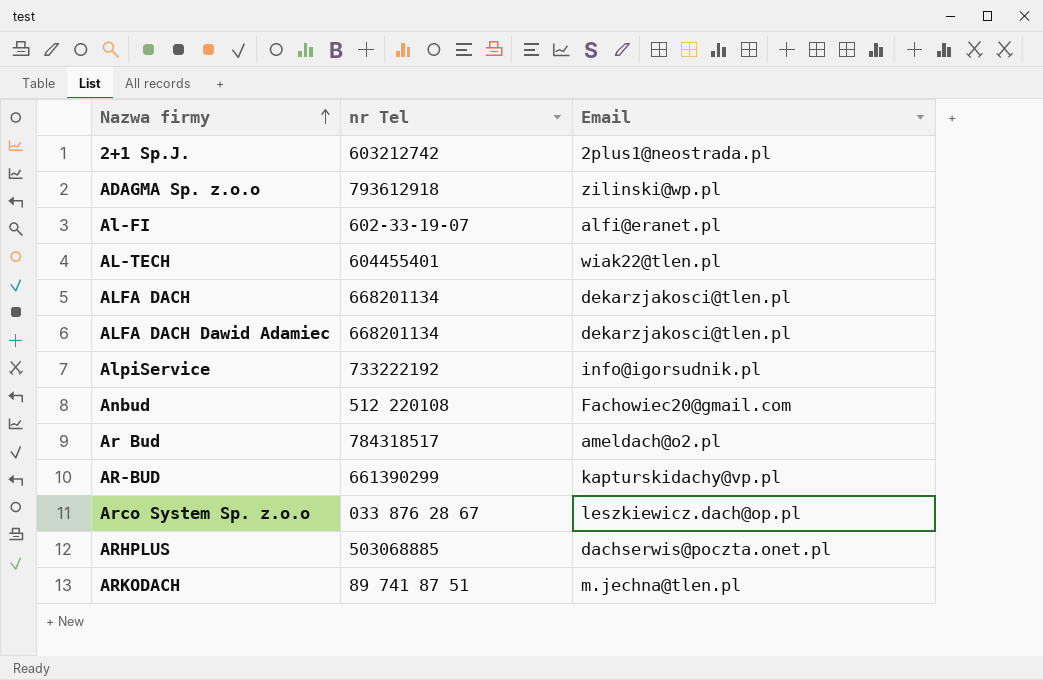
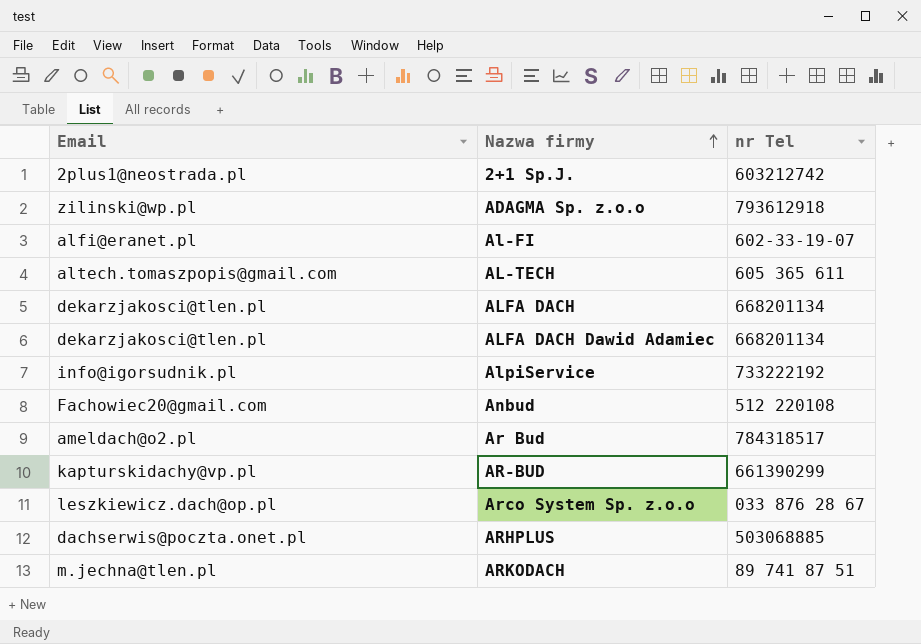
column Email | position: 3 -> 1
AL-TECH | Email: wiak22@tlen.pl -> altech.tomaszpopis@gmail.com
AL-TECH | nr Tel: 604455401 -> 605 365 611

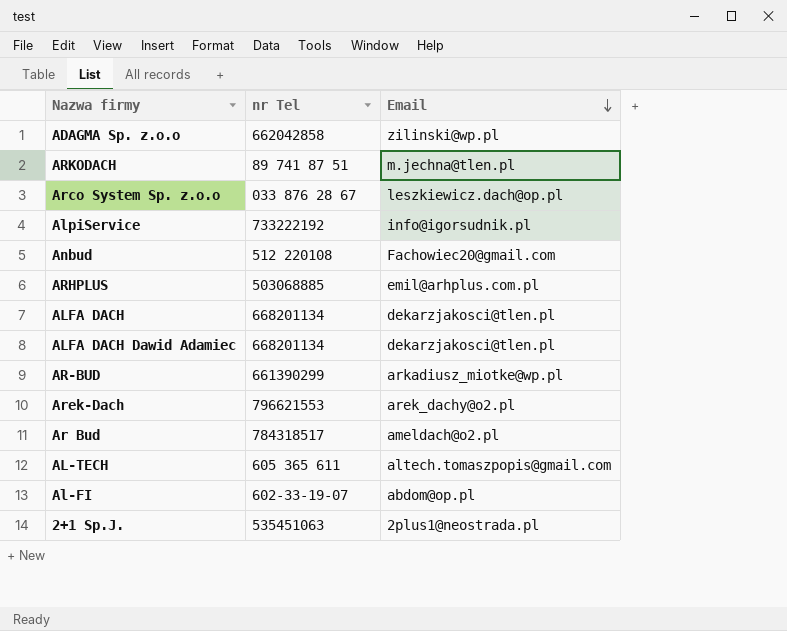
row order: Nazwa firmy ascending -> Email descending
column Email | position: 1 -> 3
ADAGMA Sp. z.o.o | nr Tel: 793612918 -> 662042858
ARHPLUS | Email: dachserwis@poczta.onet.pl -> emil@arhplus.com.pl
AR-BUD | Email: kapturskidachy@vp.pl -> arkadiusz_miotke@wp.pl
row Arek-Dach: none -> 796621553 | arek_dachy@o2.pl
Al-FI | Email: alfi@eranet.pl -> abdom@op.pl
2+1 Sp.J. | nr Tel: 603212742 -> 535451063

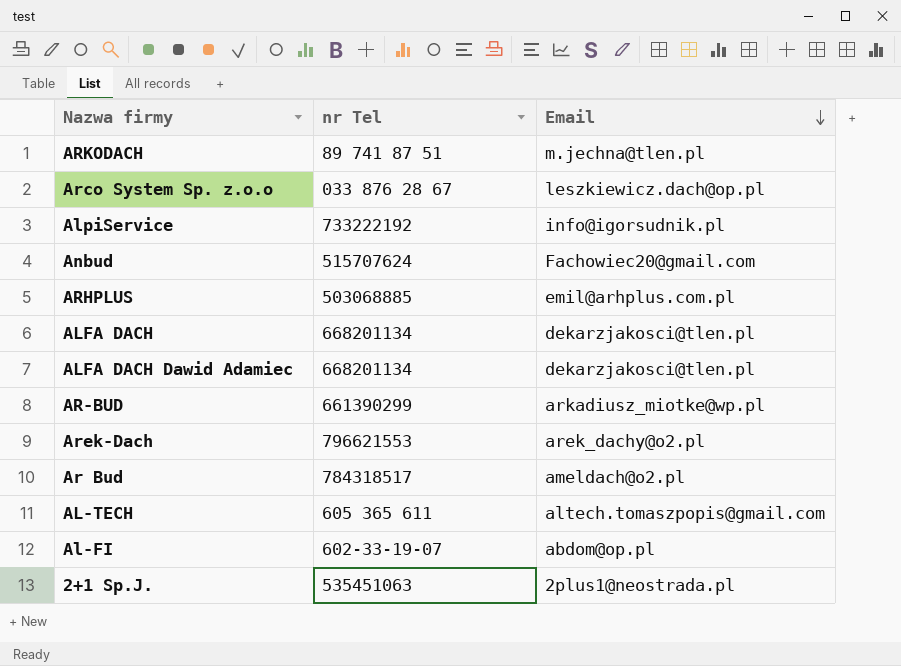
row ADAGMA Sp. z.o.o: 662042858 | zilinski@wp.pl -> none
Anbud | nr Tel: 512 220108 -> 515707624

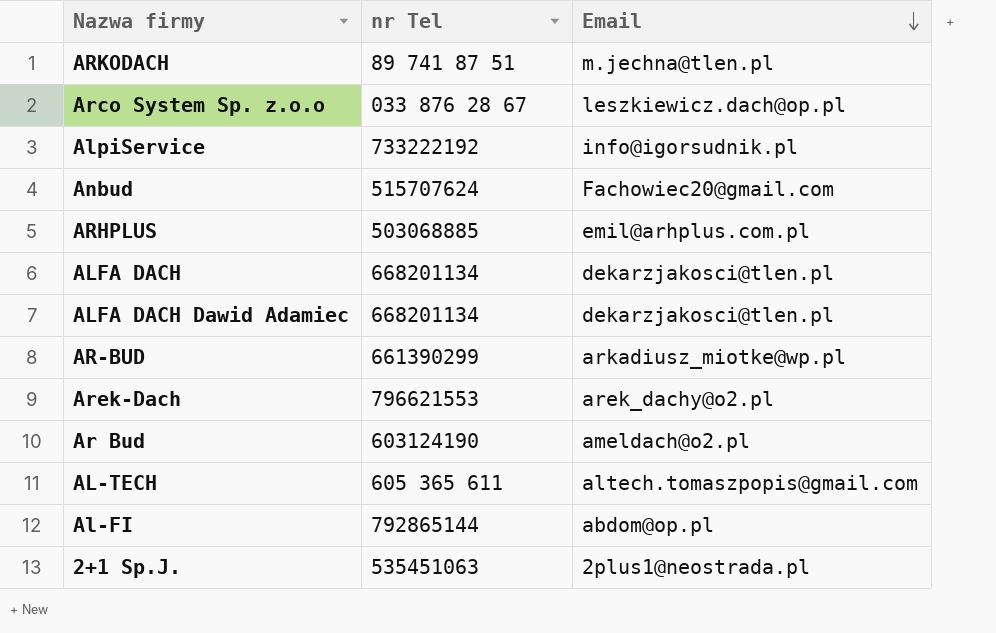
Ar Bud | nr Tel: 784318517 -> 603124190
Al-FI | nr Tel: 602-33-19-07 -> 792865144

